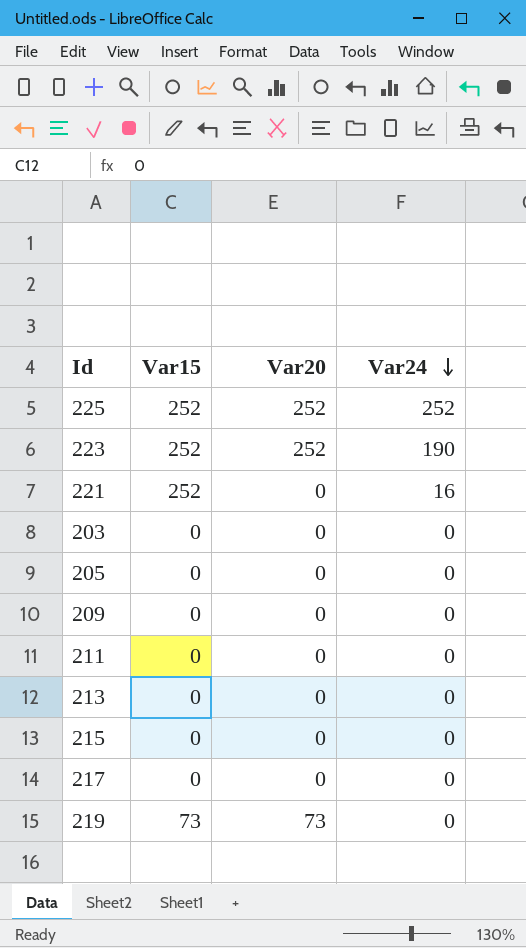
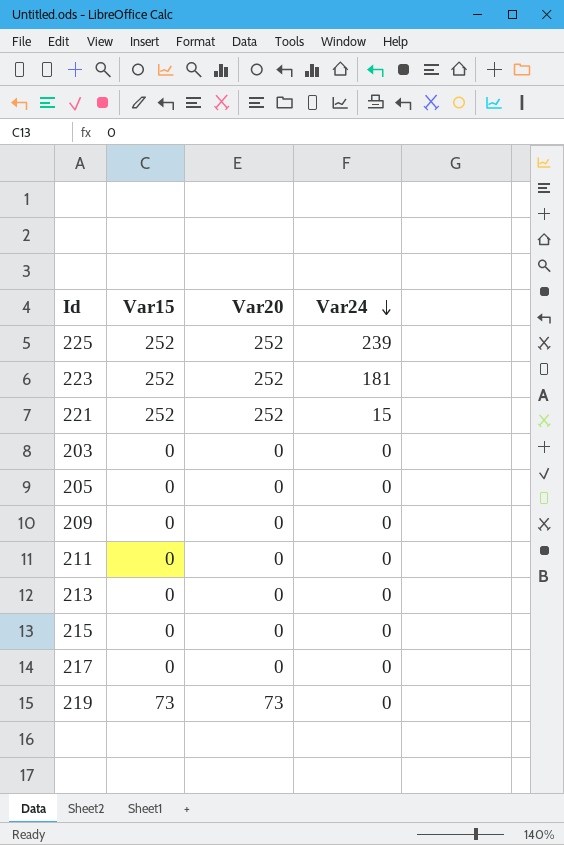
225 | Var24: 252 -> 239
223 | Var24: 190 -> 181
221 | Var20: 0 -> 252
221 | Var24: 16 -> 15

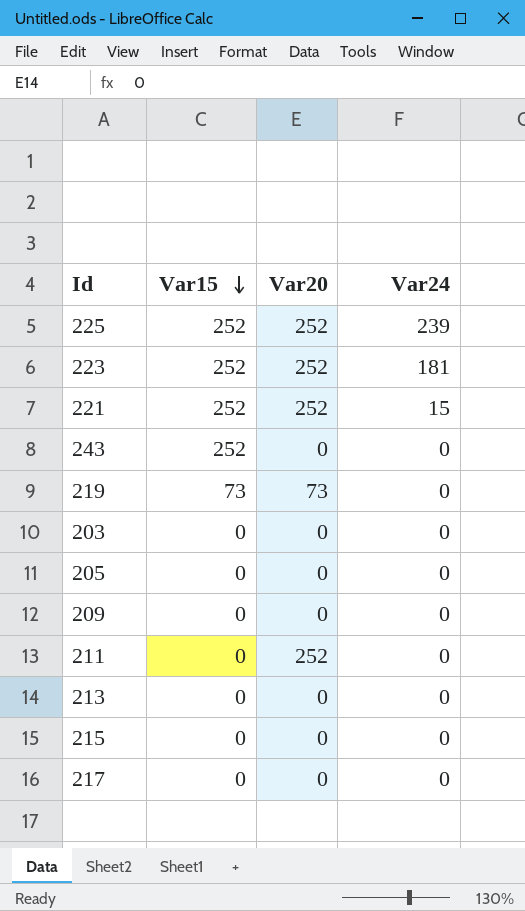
row order: Var24 descending -> Var15 descending
row 243: none -> 252 | 0 | 0
211 | Var20: 0 -> 252

